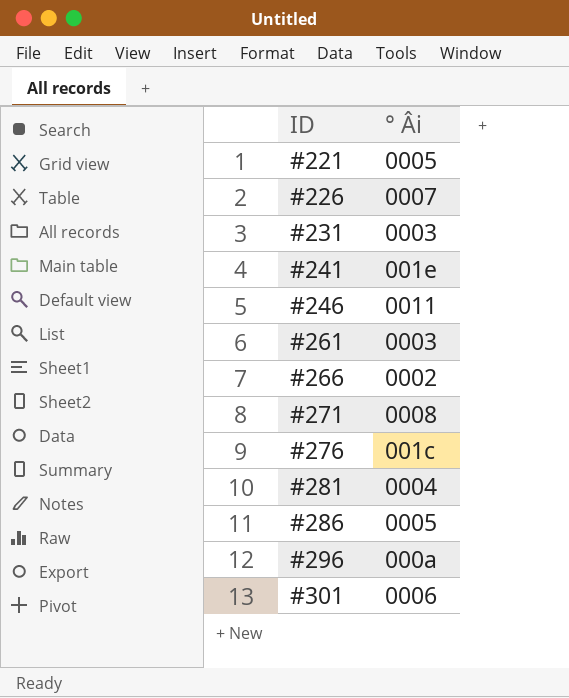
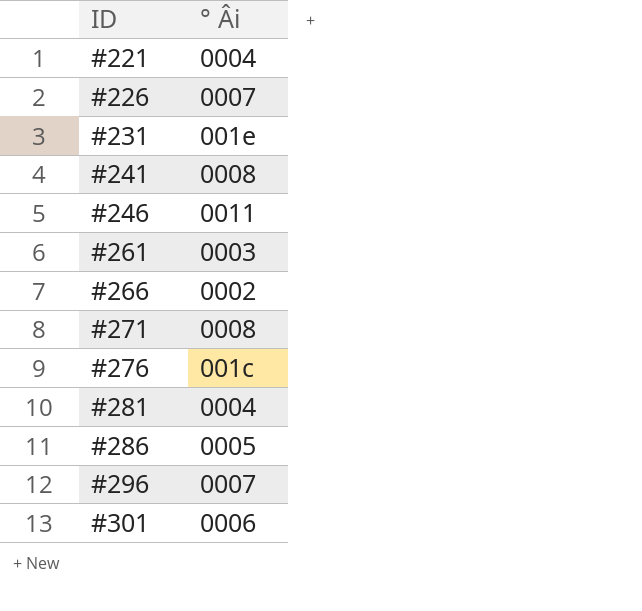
#221 | ° Âi: 0005 -> 0004
#231 | ° Âi: 0003 -> 001e
#241 | ° Âi: 001e -> 0008
#296 | ° Âi: 000a -> 0007

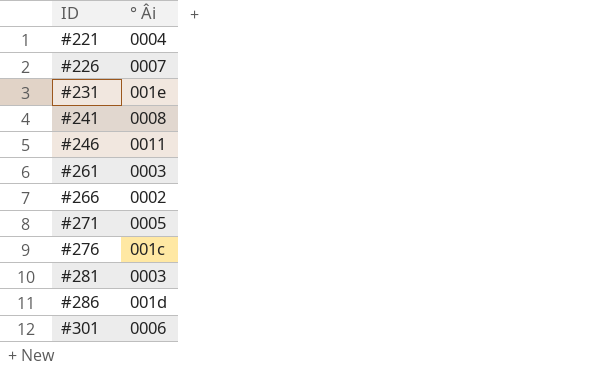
row #296: 0007 -> none
#271 | ° Âi: 0008 -> 0005
#281 | ° Âi: 0004 -> 0003
#286 | ° Âi: 0005 -> 001d

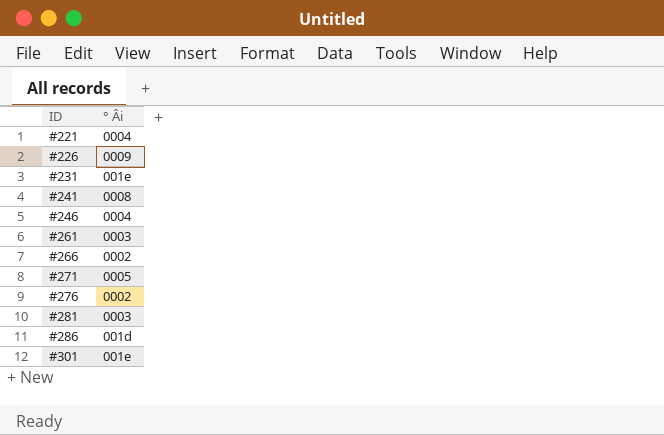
#226 | ° Âi: 0007 -> 0009
#246 | ° Âi: 0011 -> 0004
#276 | ° Âi: 001c -> 0002
#301 | ° Âi: 0006 -> 001e

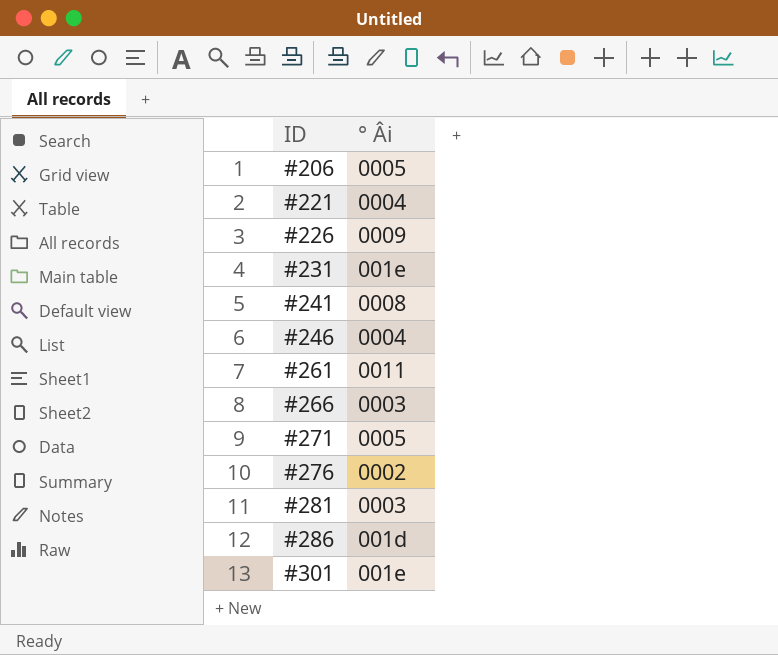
row #206: none -> 0005
#261 | ° Âi: 0003 -> 0011
#266 | ° Âi: 0002 -> 0003

